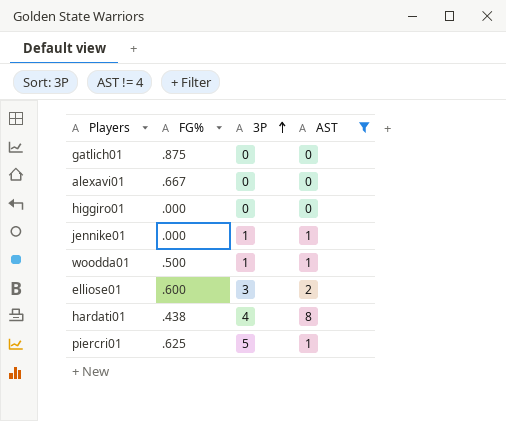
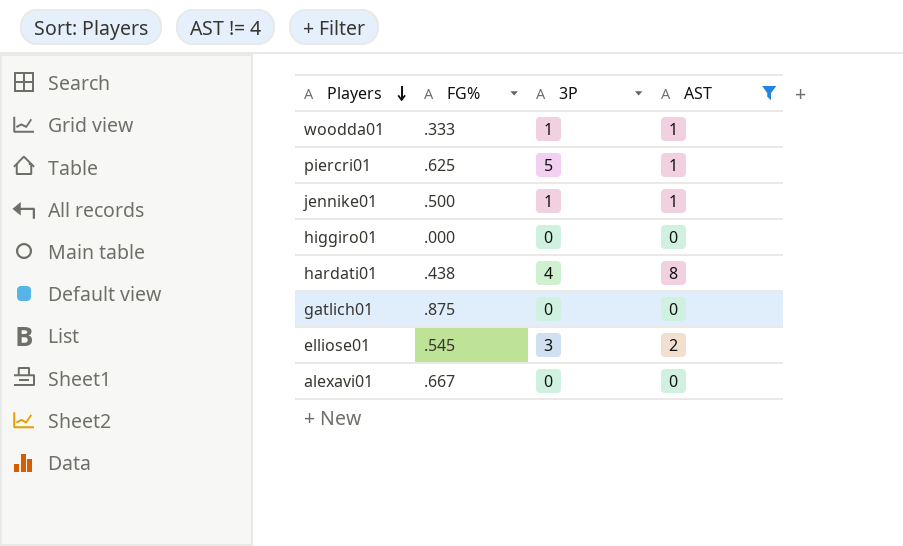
row order: 3P ascending -> Players descending
woodda01 | FG%: .500 -> .333
jennike01 | FG%: .000 -> .500
elliose01 | FG%: .600 -> .545

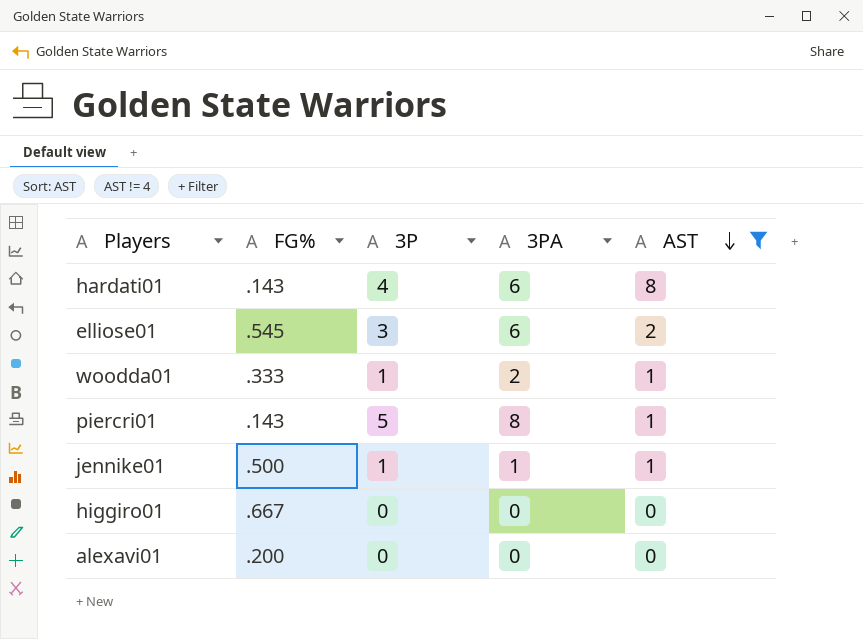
row order: Players descending -> AST descending
column 3PA | position: none -> 4
row gatlich01: .875 | 0 | 0 -> none
hardati01 | FG%: .438 -> .143
piercri01 | FG%: .625 -> .143
higgiro01 | FG%: .000 -> .667
alexavi01 | FG%: .667 -> .200

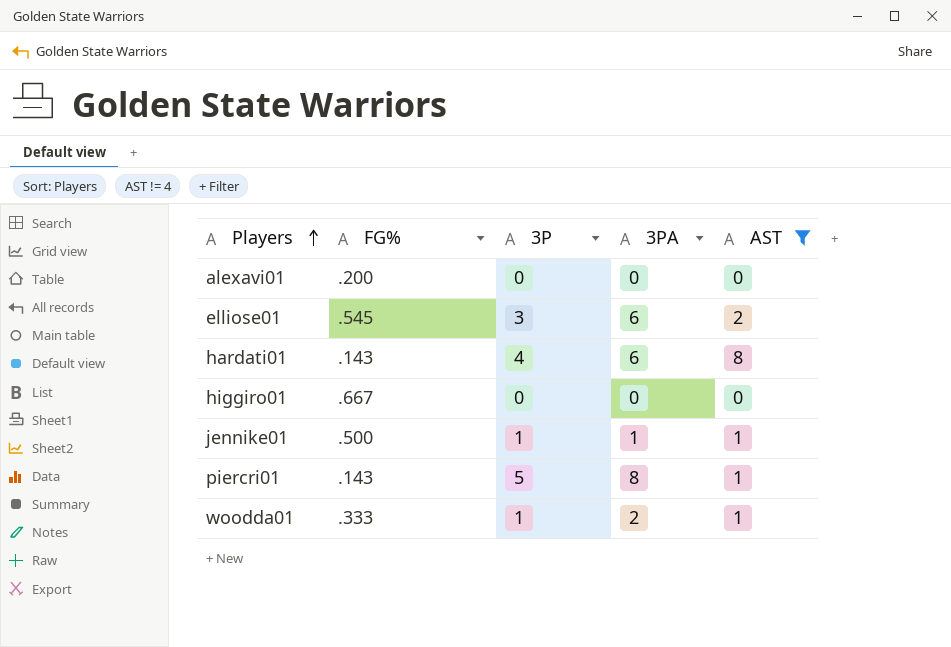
row order: AST descending -> Players ascending

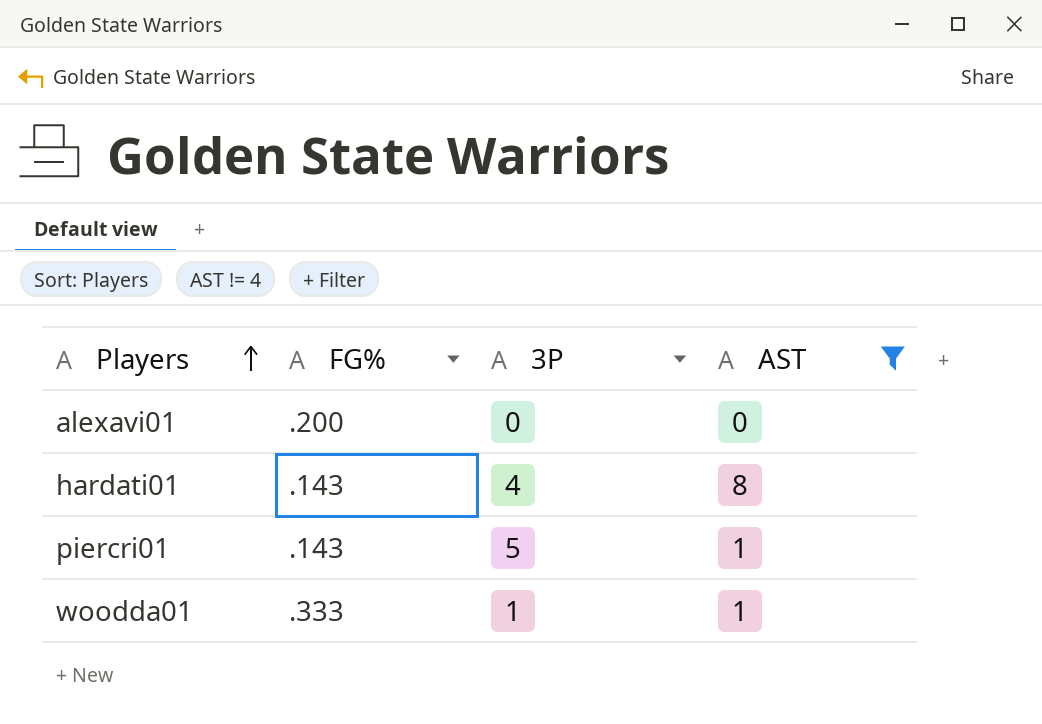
column 3PA | position: 4 -> none
row elliose01: .545 | 3 | 6 | 2 -> none
row higgiro01: .667 | 0 | 0 | 0 -> none
row jennike01: .500 | 1 | 1 | 1 -> none

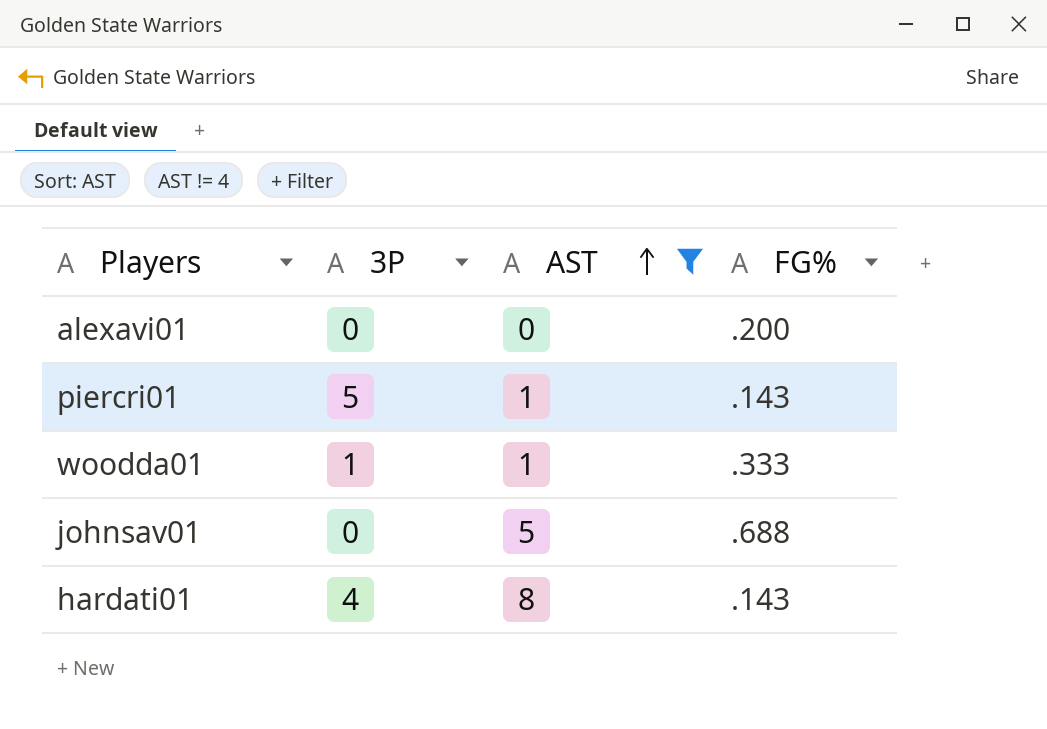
row order: Players ascending -> AST ascending
column FG% | position: 2 -> 4
row johnsav01: none -> 0 | 5 | .688

